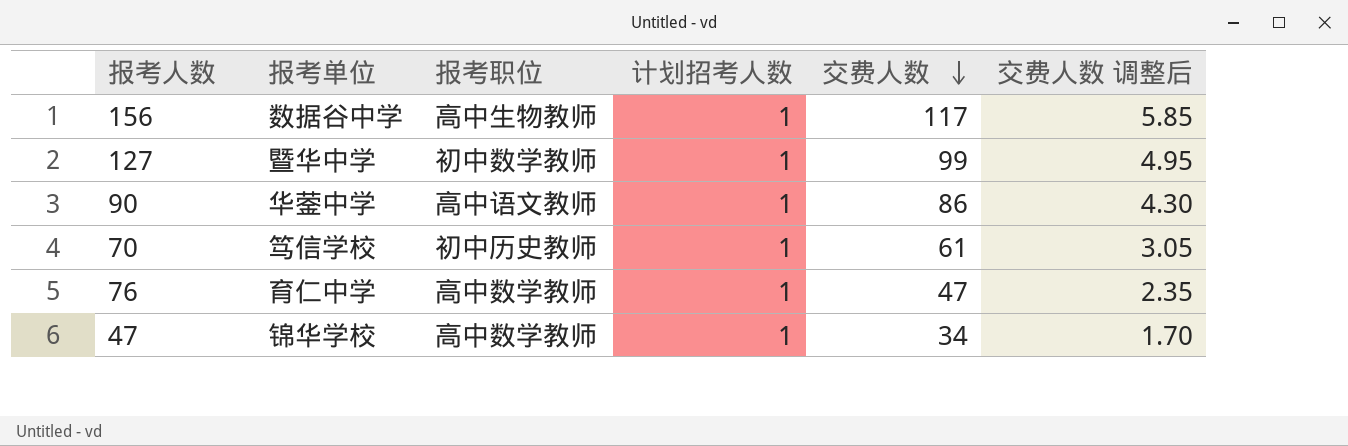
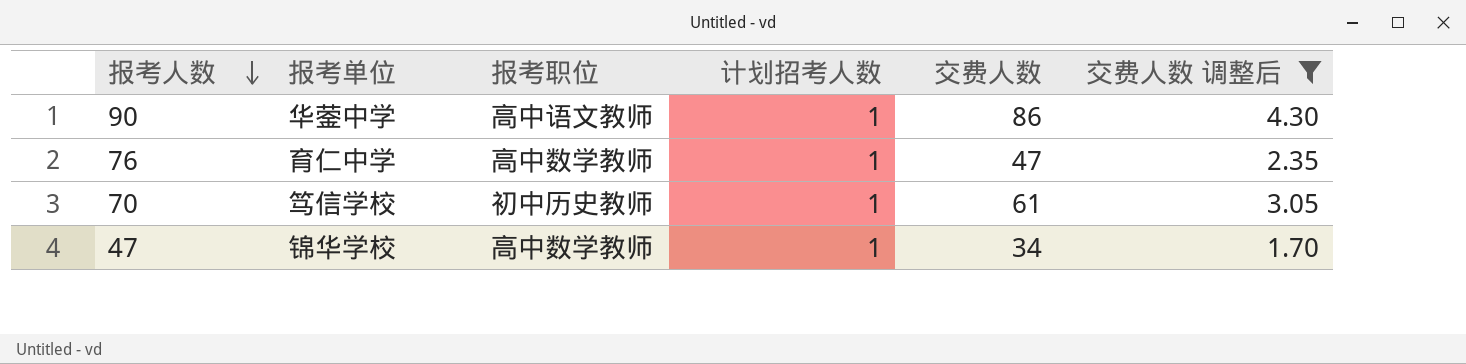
filter: none -> 交费人数 调整后 <= 4.30
row order: 交费人数 descending -> 报考人数 descending

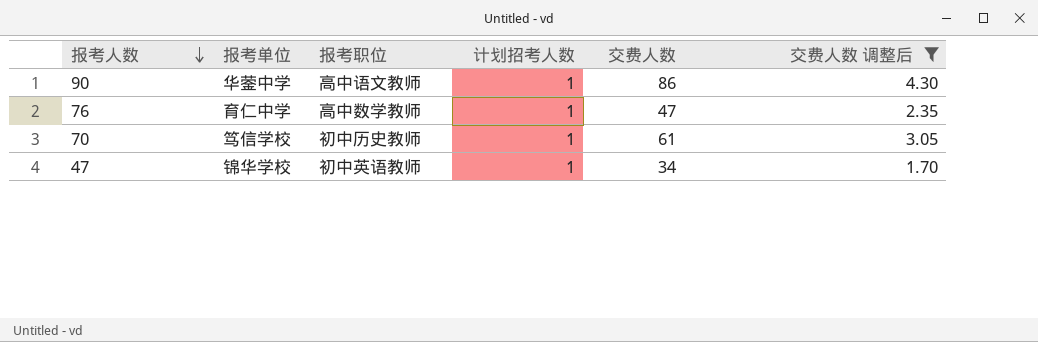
47 | 报考职位: 高中数学教师 -> 初中英语教师

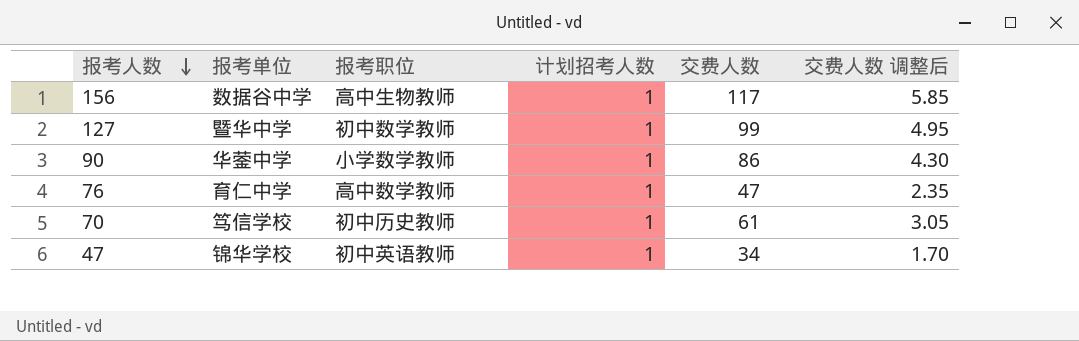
filter: 交费人数 调整后 <= 4.30 -> none
90 | 报考职位: 高中语文教师 -> 小学数学教师

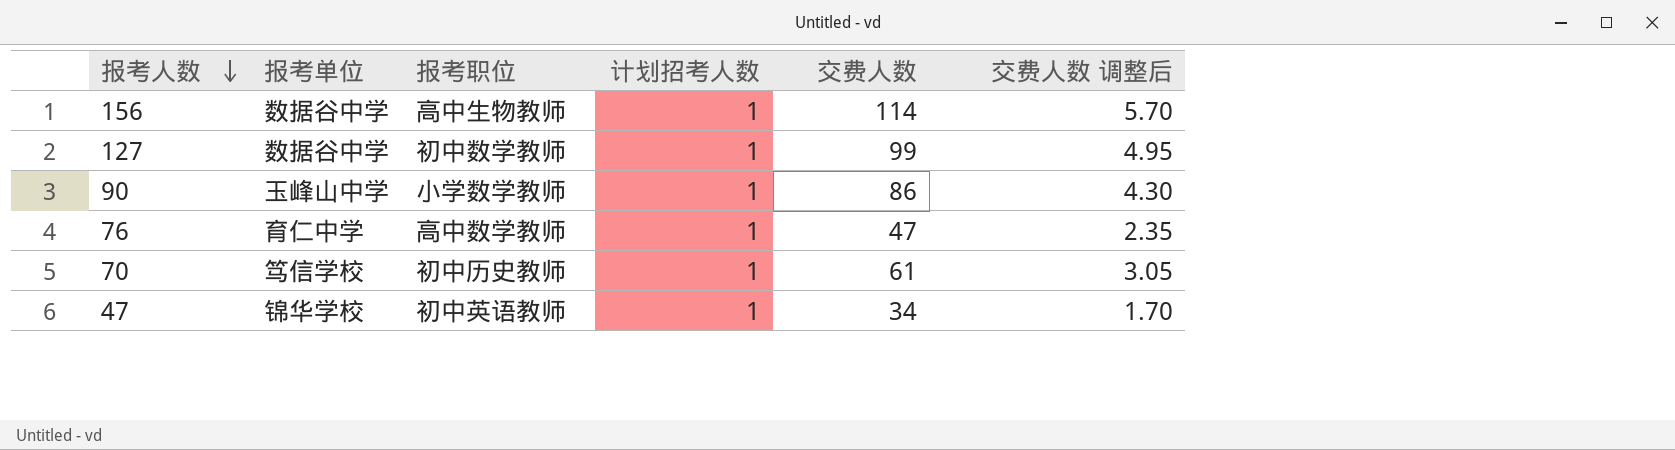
156 | 交费人数: 117 -> 114
156 | 交费人数 调整后: 5.85 -> 5.70
127 | 报考单位: 暨华中学 -> 数据谷中学
90 | 报考单位: 华蓥中学 -> 玉峰山中学

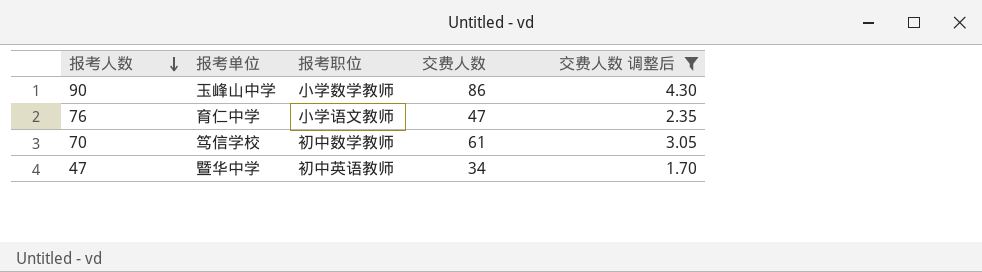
filter: none -> 交费人数 调整后 <= 4.30
column 计划招考人数 | position: 4 -> none
76 | 报考职位: 高中数学教师 -> 小学语文教师
70 | 报考职位: 初中历史教师 -> 初中数学教师
47 | 报考单位: 锦华学校 -> 暨华中学

